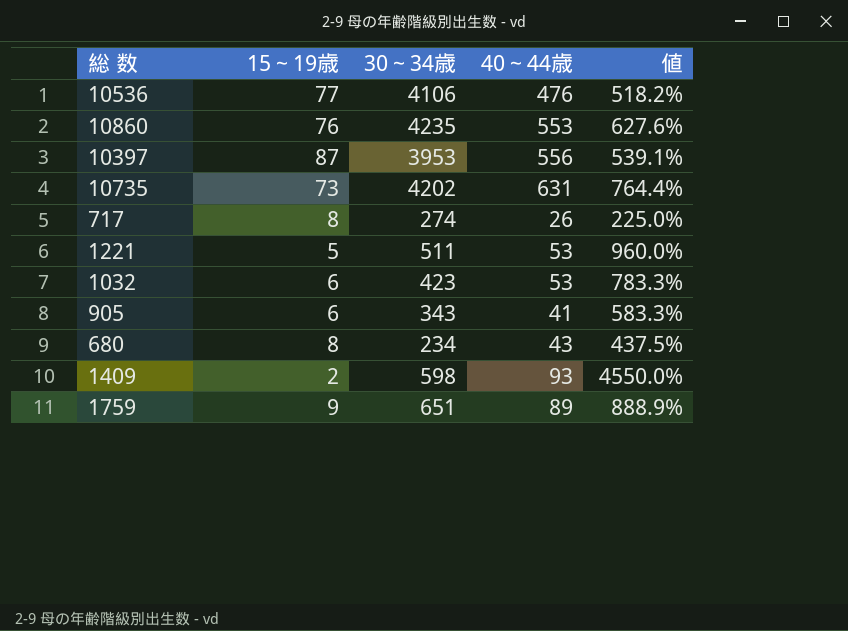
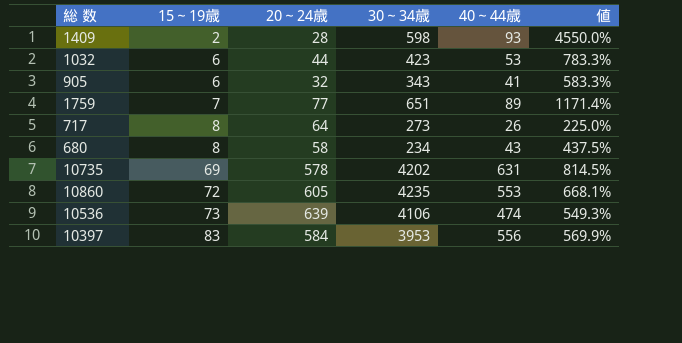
row order: none -> 15～19歳 ascending
column 20～24歳 | position: none -> 3
row 1221: 5 | 511 | 53 | 960.0% -> none
1759 | 15～19歳: 9 -> 7
1759 | 値: 888.9% -> 1171.4%
717 | 30～34歳: 274 -> 273
10735 | 15～19歳: 73 -> 69
10735 | 値: 764.4% -> 814.5%
10860 | 15～19歳: 76 -> 72
10860 | 値: 627.6% -> 668.1%
10536 | 15～19歳: 77 -> 73
10536 | 40～44歳: 476 -> 474
10536 | 値: 518.2% -> 549.3%
10397 | 15～19歳: 87 -> 83
10397 | 値: 539.1% -> 569.9%

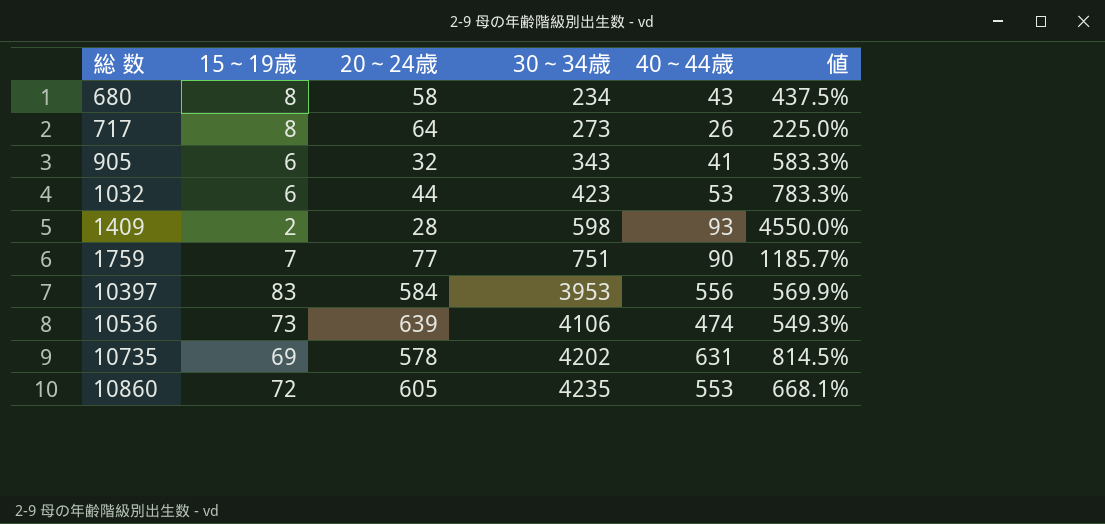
row order: 15～19歳 ascending -> 総 数 ascending
1759 | 30～34歳: 651 -> 751
1759 | 40～44歳: 89 -> 90
1759 | 値: 1171.4% -> 1185.7%

